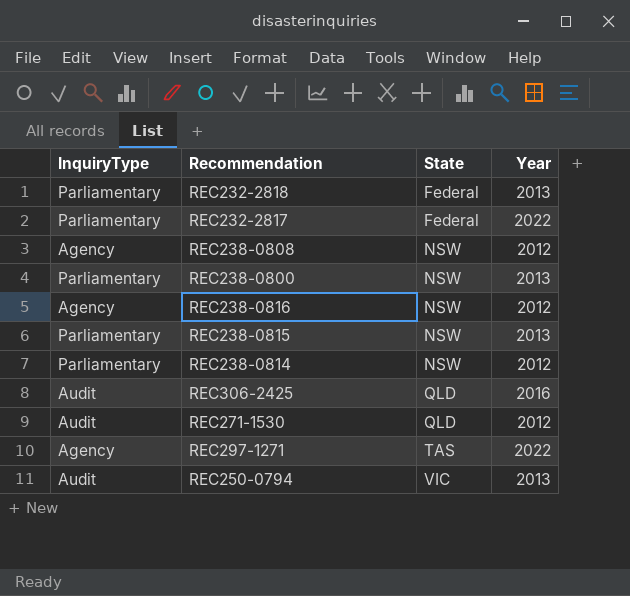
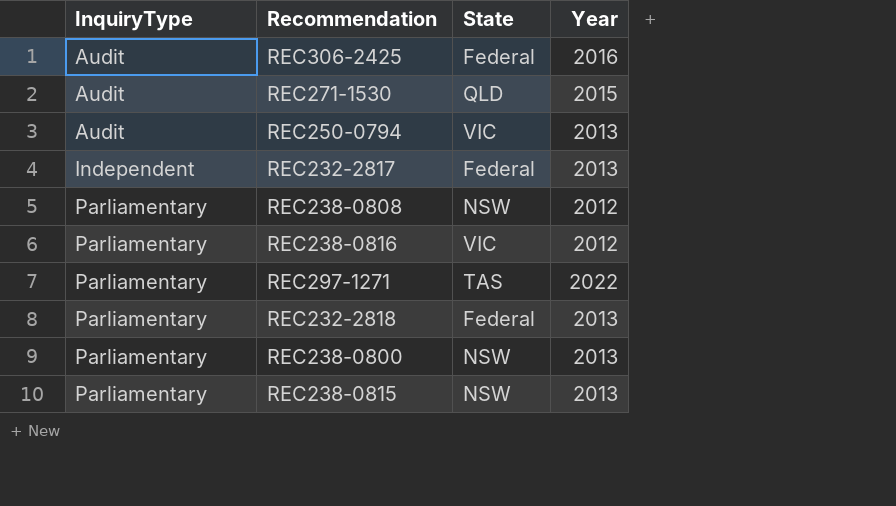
row order: State ascending -> InquiryType ascending
row REC238-0814: Parliamentary | NSW | 2012 -> none
REC306-2425 | State: QLD -> Federal
REC271-1530 | Year: 2012 -> 2015
REC232-2817 | InquiryType: Parliamentary -> Independent
REC232-2817 | Year: 2022 -> 2013
REC238-0808 | InquiryType: Agency -> Parliamentary
REC238-0816 | InquiryType: Agency -> Parliamentary
REC238-0816 | State: NSW -> VIC
REC297-1271 | InquiryType: Agency -> Parliamentary

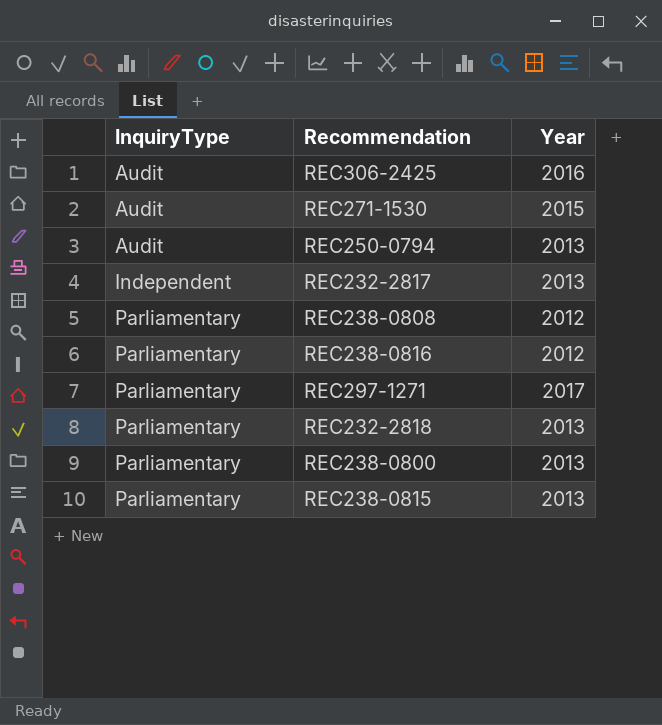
column State | position: 3 -> none
REC297-1271 | Year: 2022 -> 2017

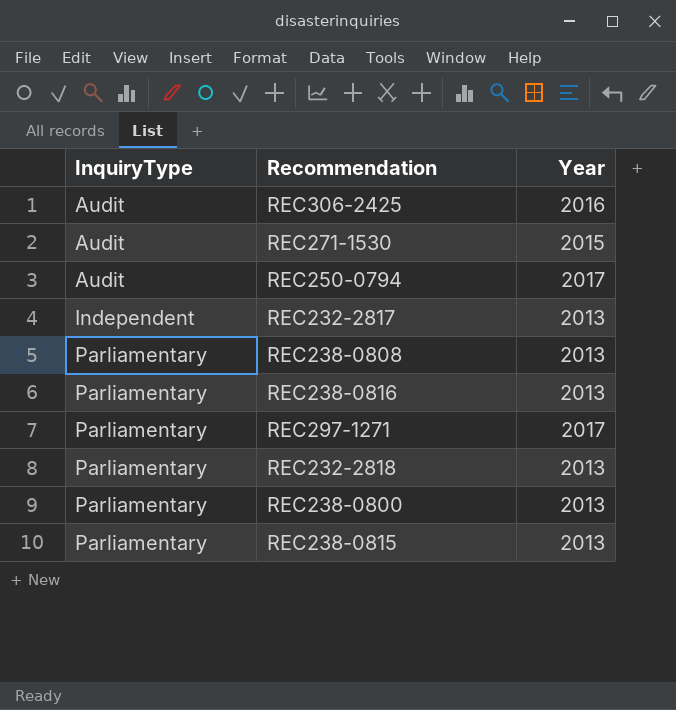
REC250-0794 | Year: 2013 -> 2017
REC238-0808 | Year: 2012 -> 2013
REC238-0816 | Year: 2012 -> 2013

